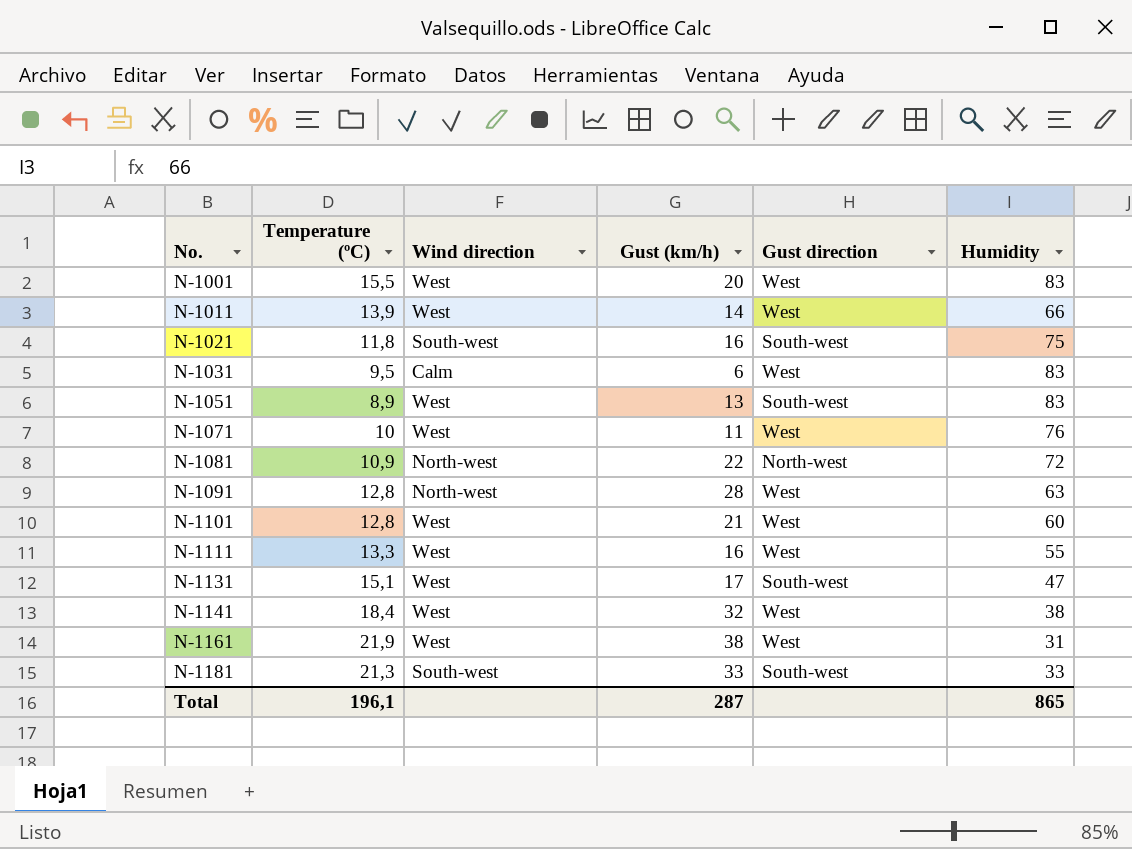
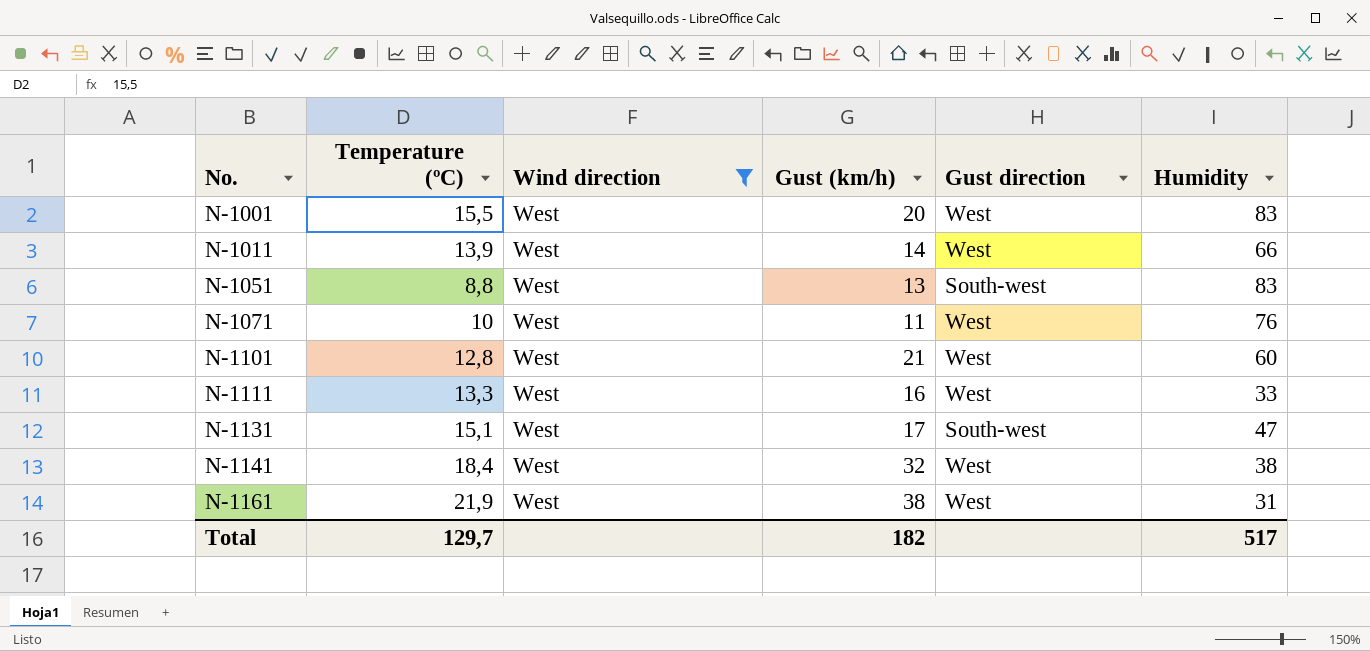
filter: none -> Wind direction = West
N-1051 | Temperature (ºC): 8,9 -> 8,8
N-1111 | Humidity: 55 -> 33
Total | Temperature (ºC): 196,1 -> 129,7
Total | Gust (km/h): 287 -> 182
Total | Humidity: 865 -> 517

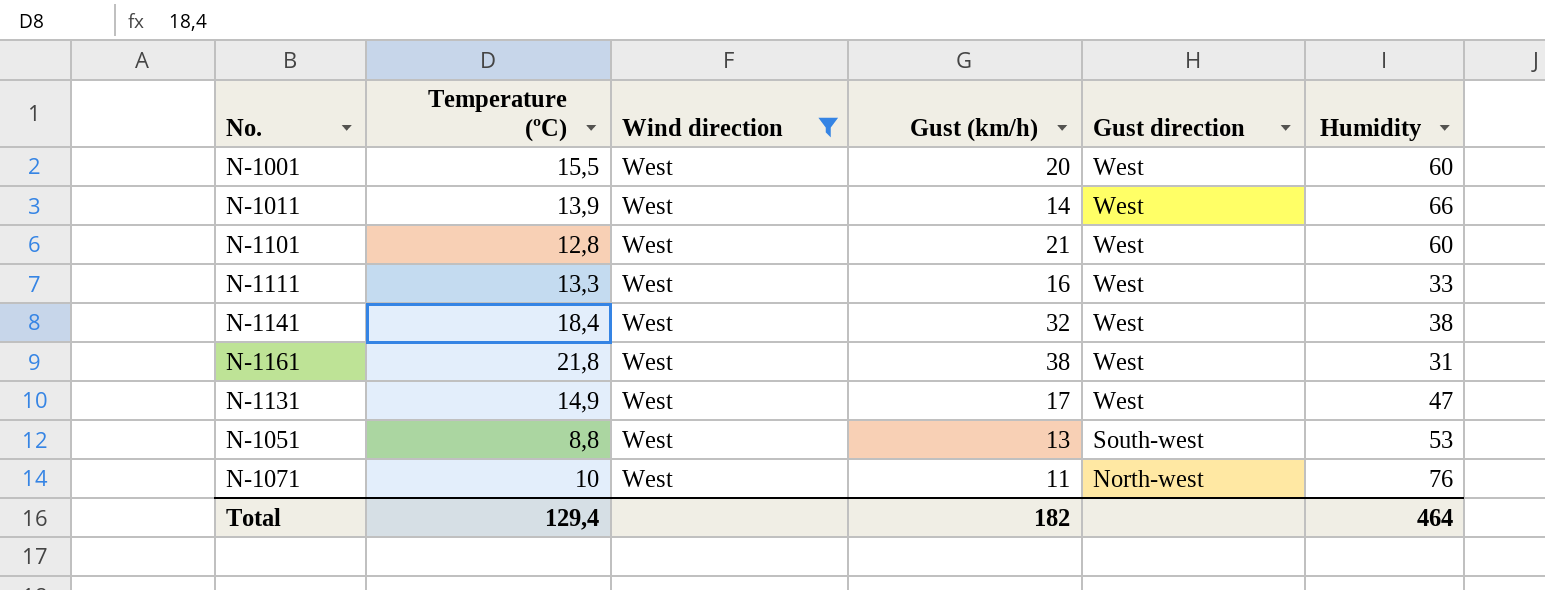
row order: No. ascending -> Gust direction descending
N-1001 | Humidity: 83 -> 60
N-1161 | Temperature (ºC): 21,9 -> 21,8
N-1131 | Temperature (ºC): 15,1 -> 14,9
N-1131 | Gust direction: South-west -> West
N-1051 | Humidity: 83 -> 53
N-1071 | Gust direction: West -> North-west
Total | Temperature (ºC): 129,7 -> 129,4
Total | Humidity: 517 -> 464

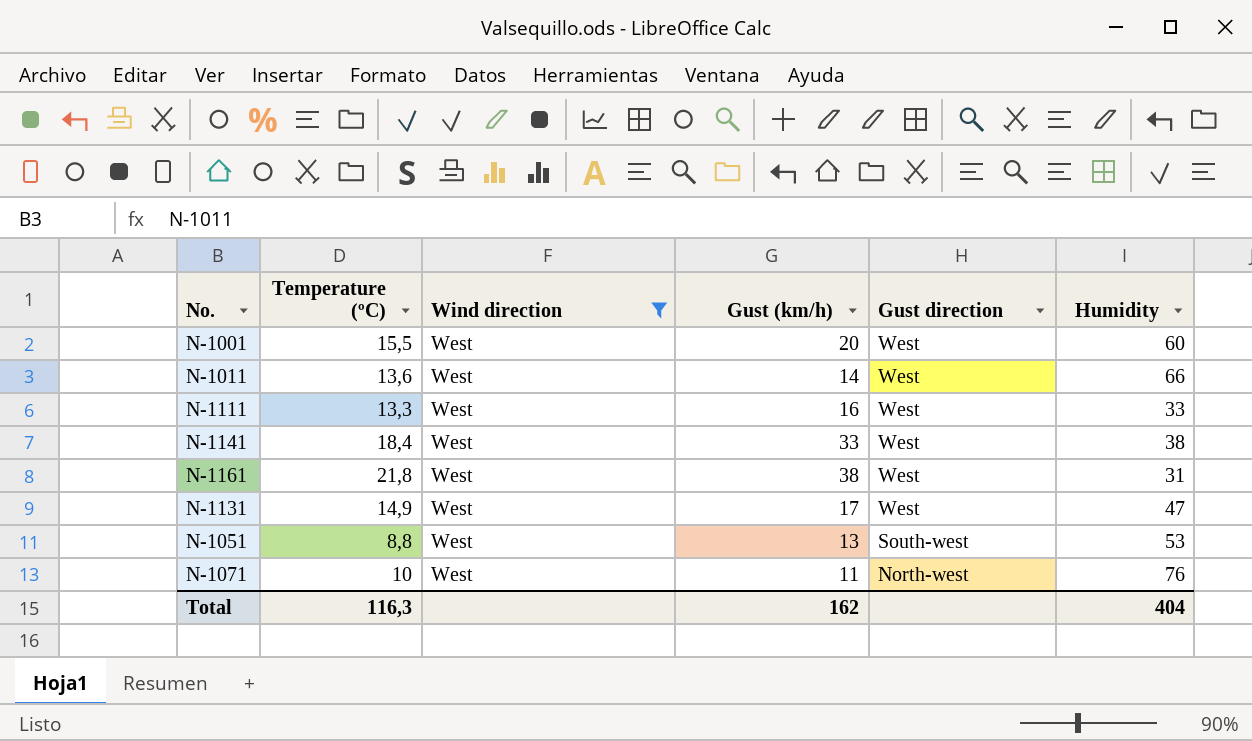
row N-1101: 12,8 | West | 21 | West | 60 -> none
N-1011 | Temperature (ºC): 13,9 -> 13,6
N-1141 | Gust (km/h): 32 -> 33
Total | Temperature (ºC): 129,4 -> 116,3
Total | Gust (km/h): 182 -> 162
Total | Humidity: 464 -> 404

